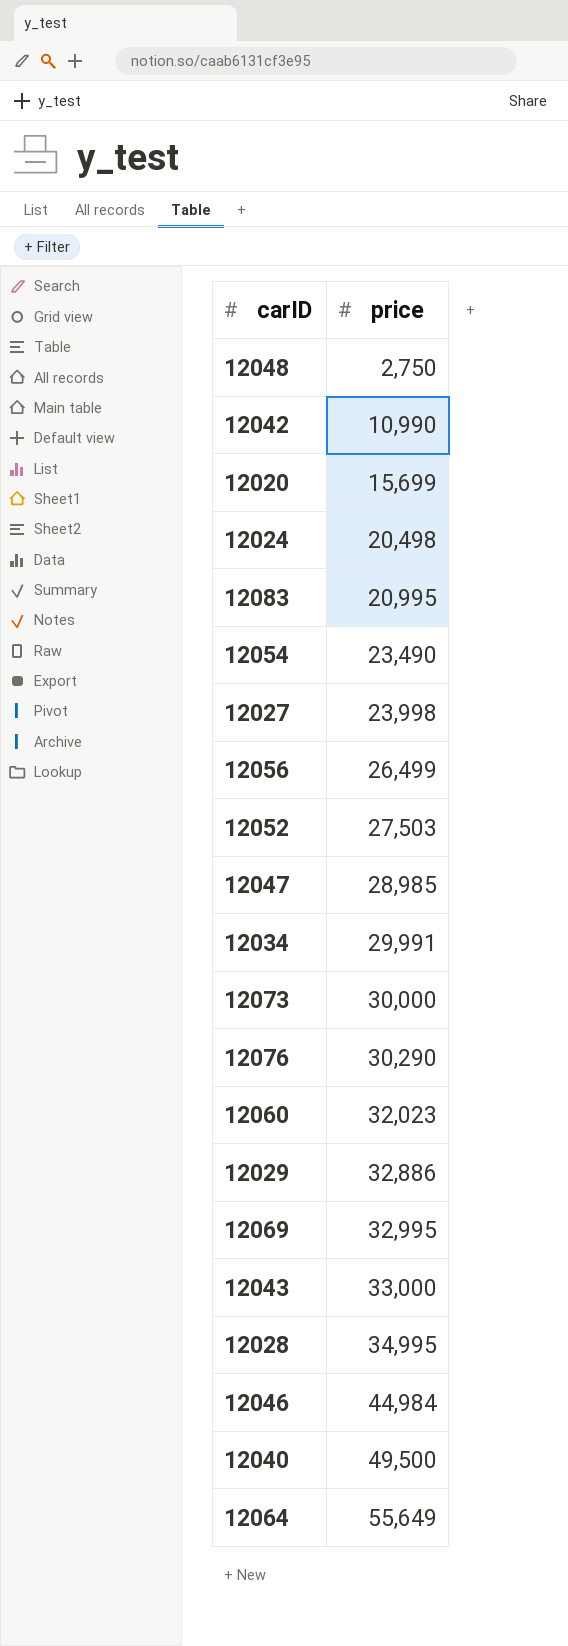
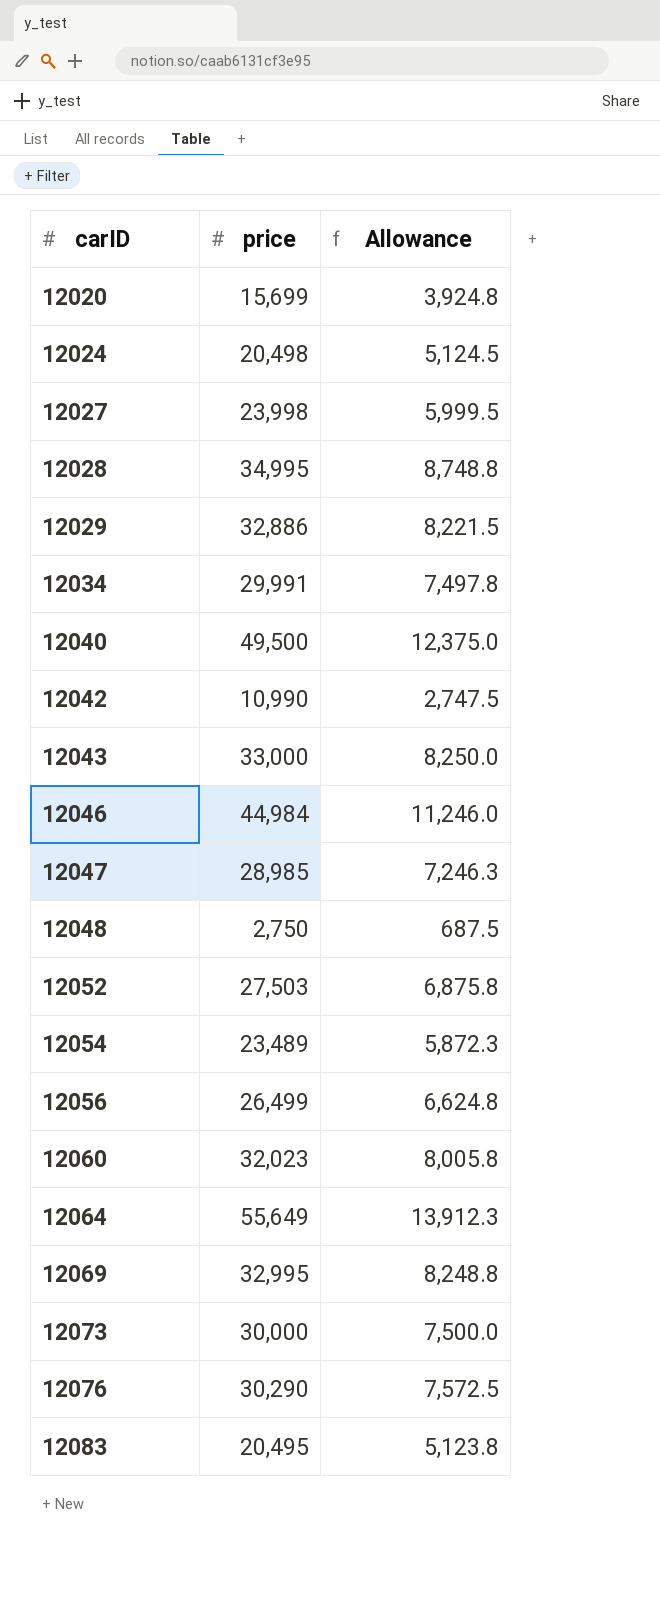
row order: price ascending -> carID ascending
column Allowance | formula: none -> [price] * 0.25
12054 | price: 23,490 -> 23,489
12083 | price: 20,995 -> 20,495

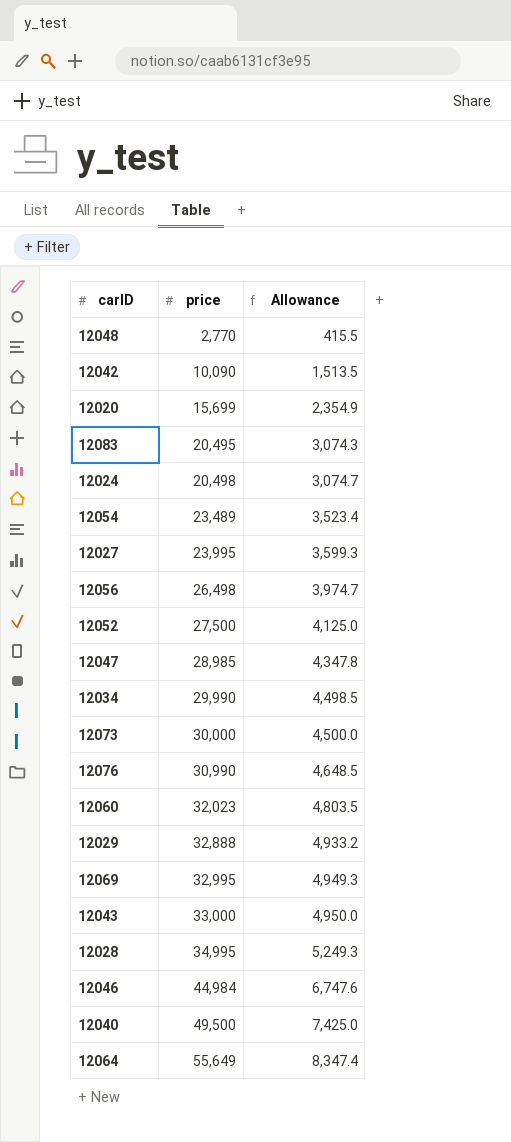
row order: carID ascending -> price ascending
column Allowance | formula: [price] * 0.25 -> [price] * 0.15
12048 | price: 2,750 -> 2,770
12042 | price: 10,990 -> 10,090
12027 | price: 23,998 -> 23,995
12056 | price: 26,499 -> 26,498
12052 | price: 27,503 -> 27,500
12034 | price: 29,991 -> 29,990
12076 | price: 30,290 -> 30,990
12029 | price: 32,886 -> 32,888

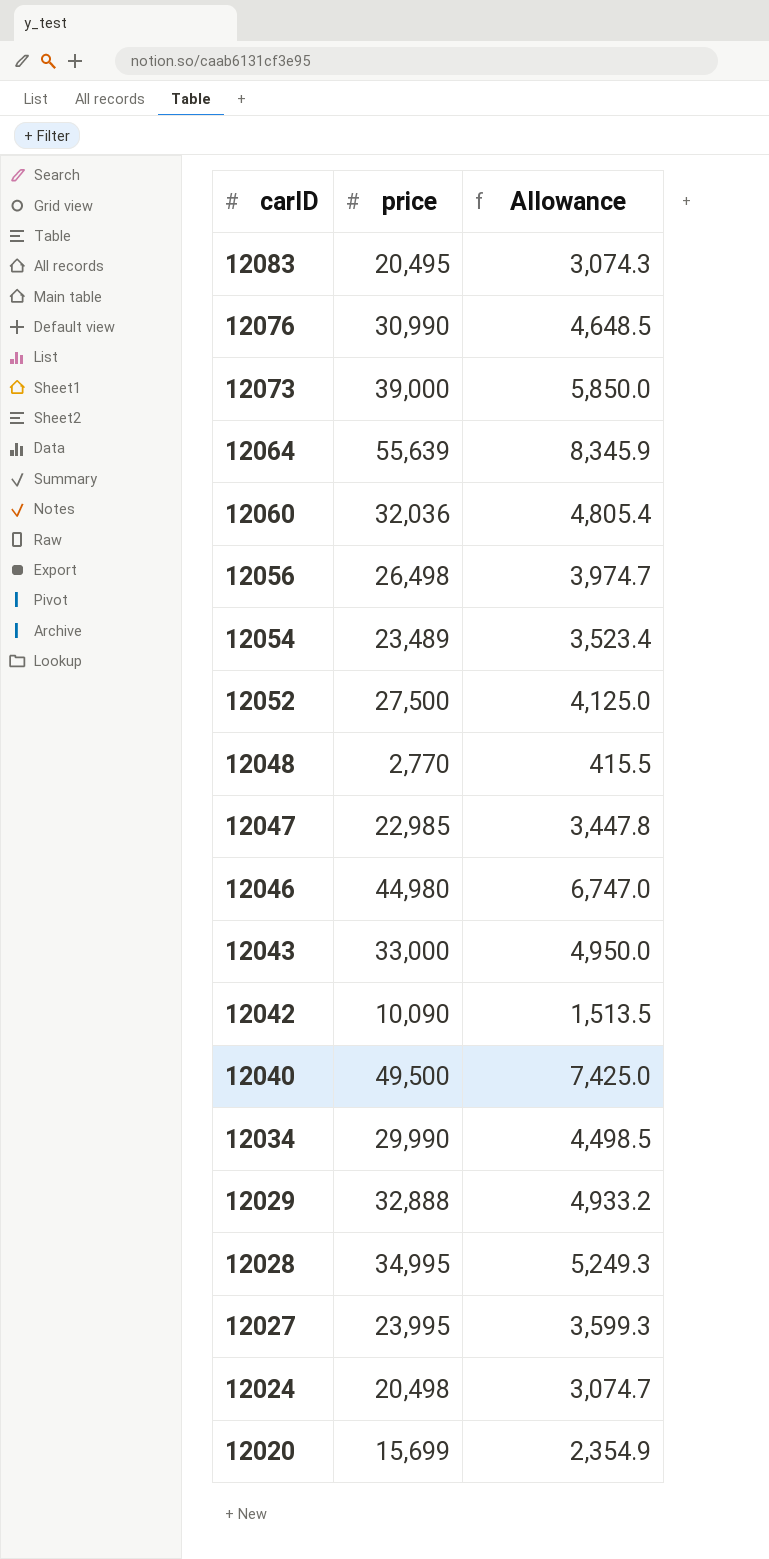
row order: price ascending -> carID descending
row 12069: 32,995 | 4,949.3 -> none
12073 | price: 30,000 -> 39,000
12073 | Allowance: 4,500.0 -> 5,850.0
12064 | price: 55,649 -> 55,639
12064 | Allowance: 8,347.4 -> 8,345.9
12060 | price: 32,023 -> 32,036
12060 | Allowance: 4,803.5 -> 4,805.4
12047 | price: 28,985 -> 22,985
12047 | Allowance: 4,347.8 -> 3,447.8
12046 | price: 44,984 -> 44,980
12046 | Allowance: 6,747.6 -> 6,747.0

